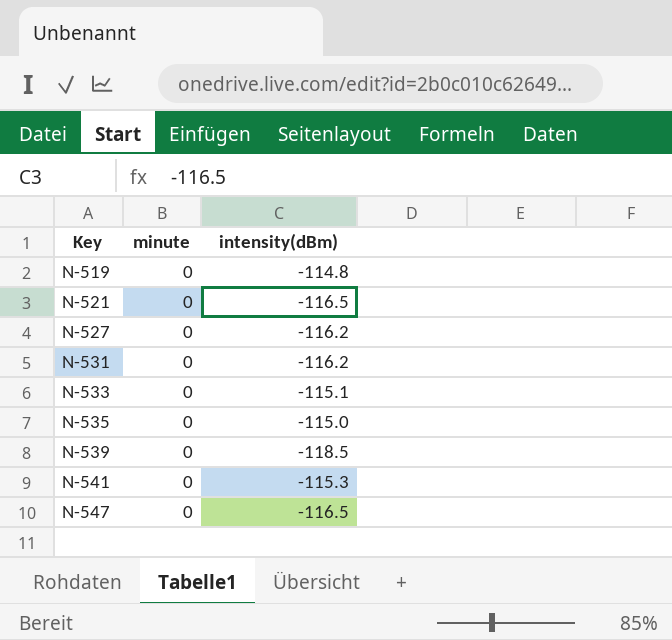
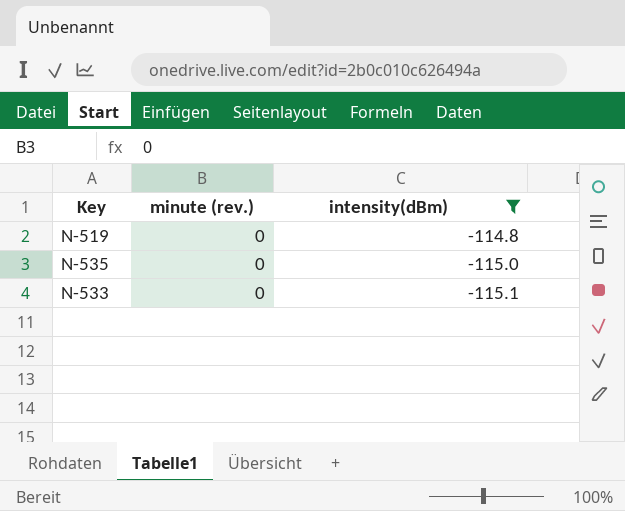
filter: none -> intensity(dBm) >= -115.1
row order: Key ascending -> intensity(dBm) descending
column name: minute -> minute (rev.)

